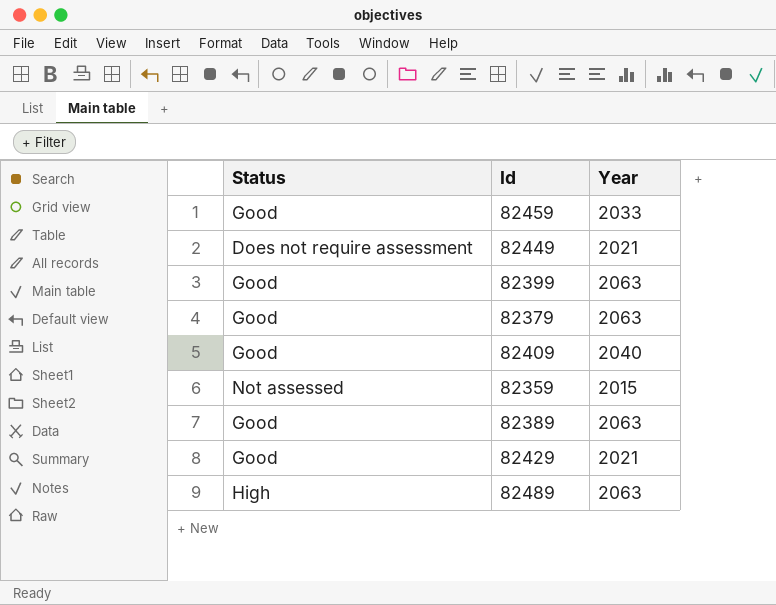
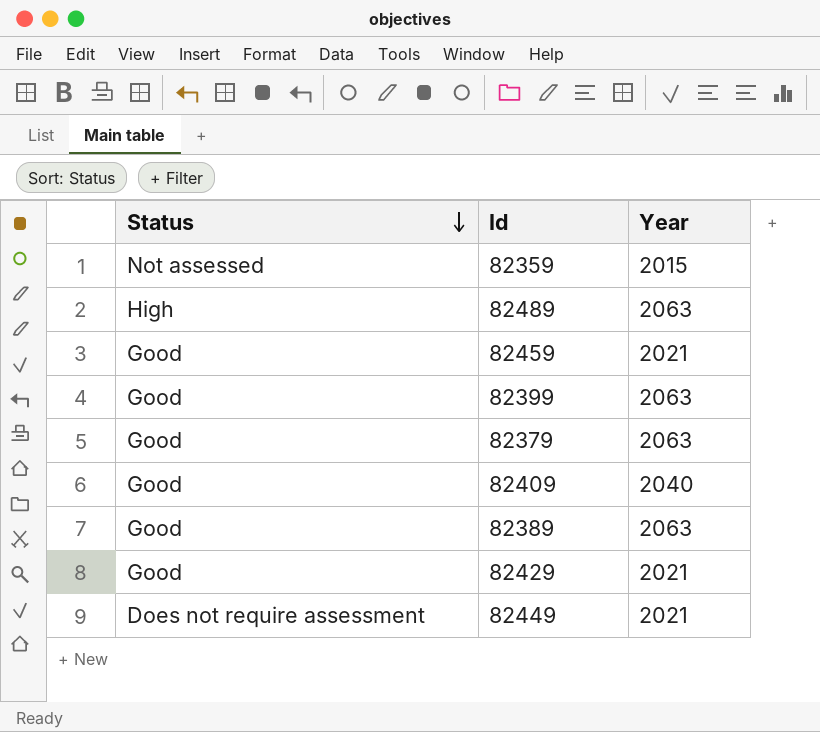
row order: none -> Status descending
82459 | Year: 2033 -> 2021

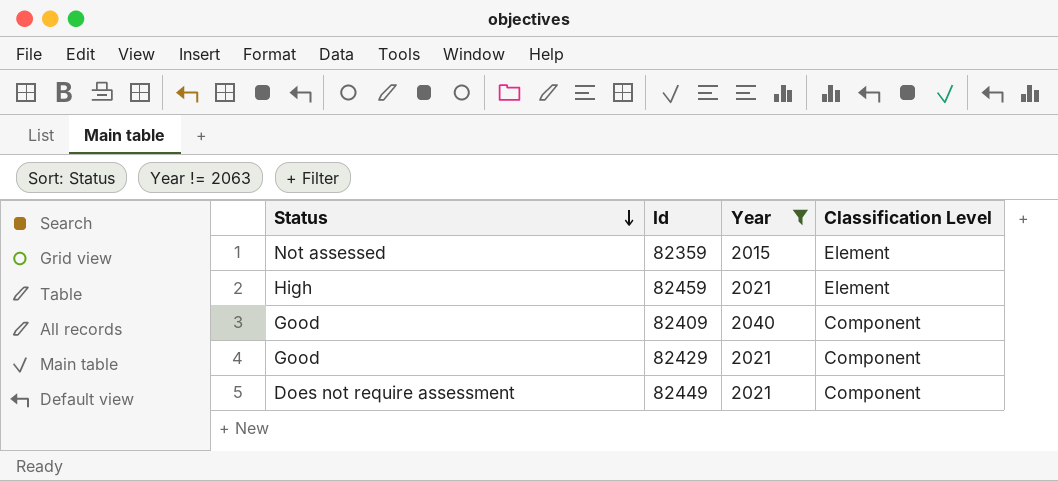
filter: none -> Year != 2063
column Classification Level | position: none -> 4
82459 | Status: Good -> High

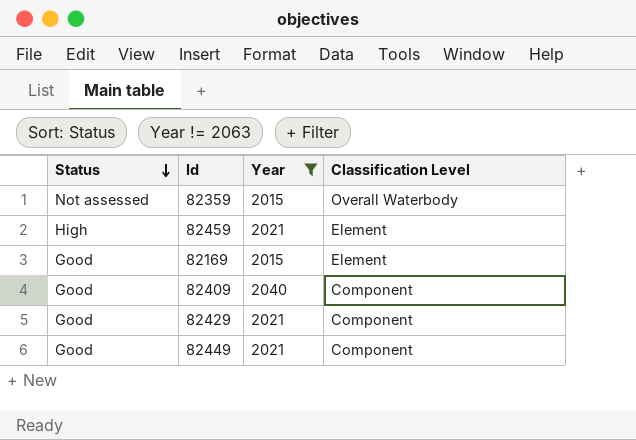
82359 | Classification Level: Element -> Overall Waterbody
row 82169: none -> Good | 2015 | Element
82449 | Status: Does not require assessment -> Good

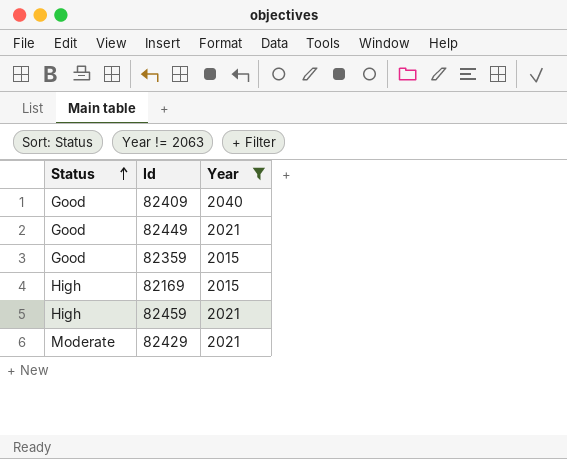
row order: Status descending -> Status ascending
column Classification Level | position: 4 -> none
82359 | Status: Not assessed -> Good
82169 | Status: Good -> High
82429 | Status: Good -> Moderate

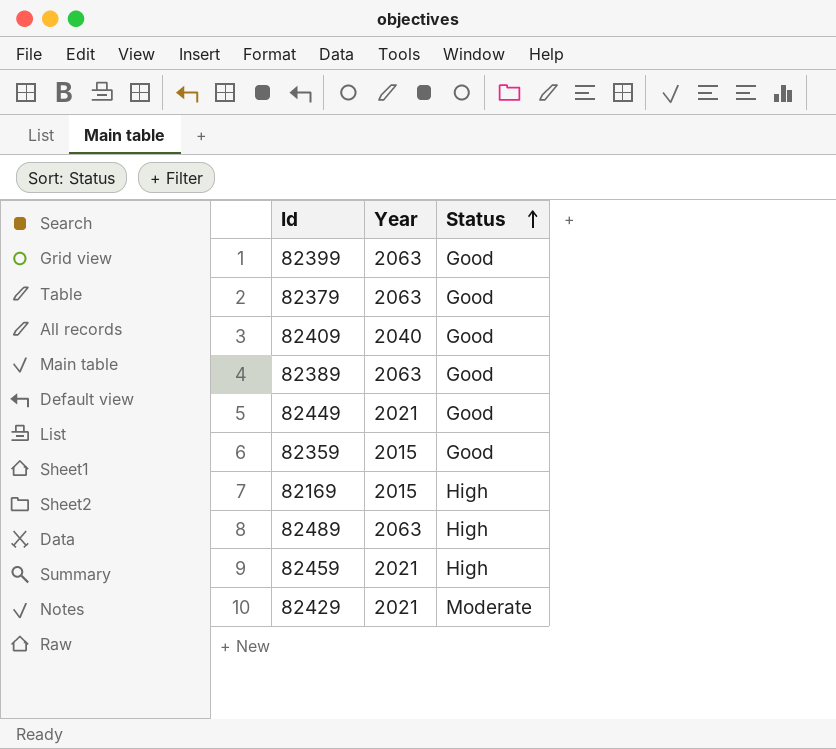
filter: Year != 2063 -> none
column Status | position: 1 -> 3

